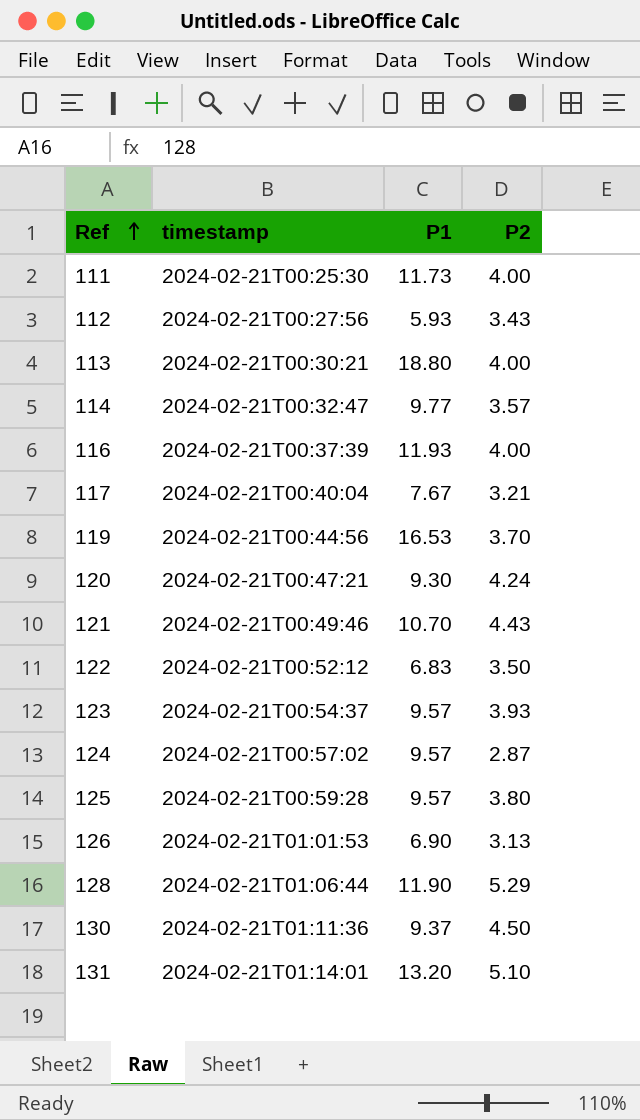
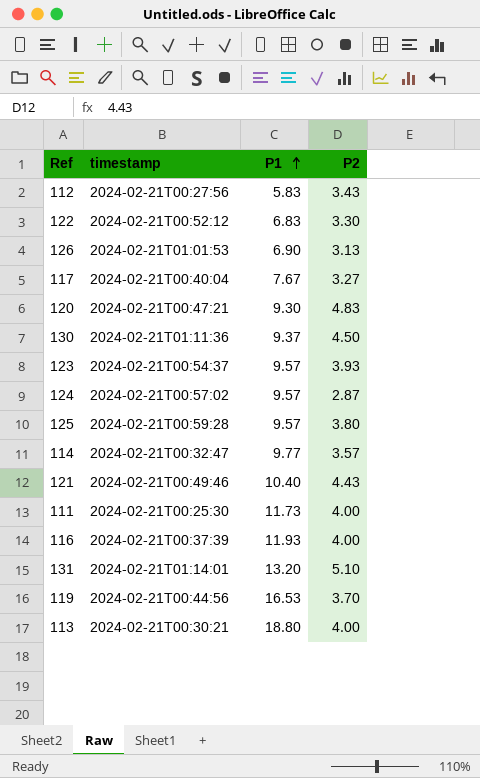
row order: Ref ascending -> P1 ascending
row 128: 2024-02-21T01:06:44 | 11.90 | 5.29 -> none
112 | P1: 5.93 -> 5.83
122 | P2: 3.50 -> 3.30
117 | P2: 3.21 -> 3.27
120 | P2: 4.24 -> 4.83
121 | P1: 10.70 -> 10.40

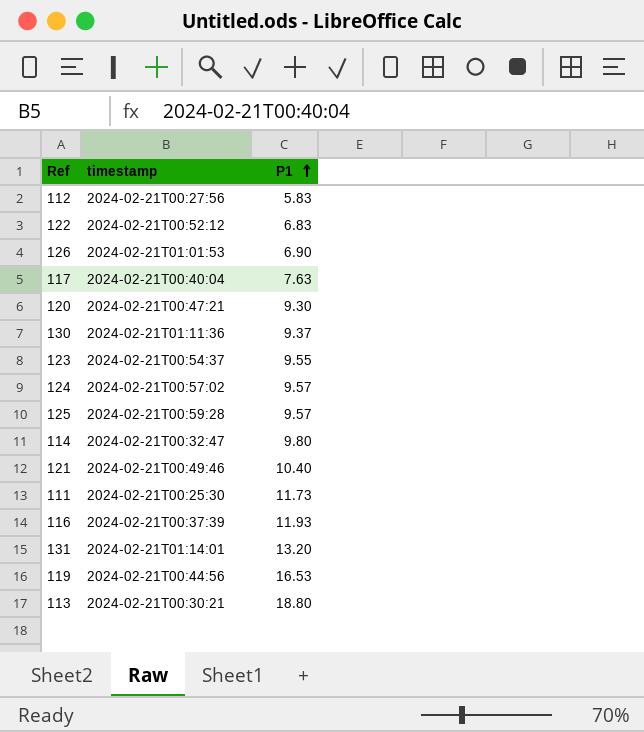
column P2 | position: 4 -> none
117 | P1: 7.67 -> 7.63
123 | P1: 9.57 -> 9.55
114 | P1: 9.77 -> 9.80

